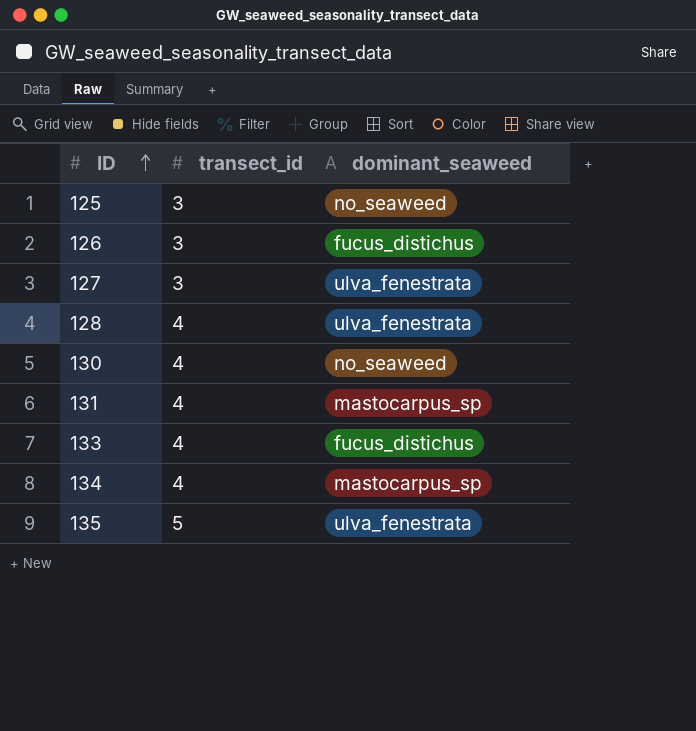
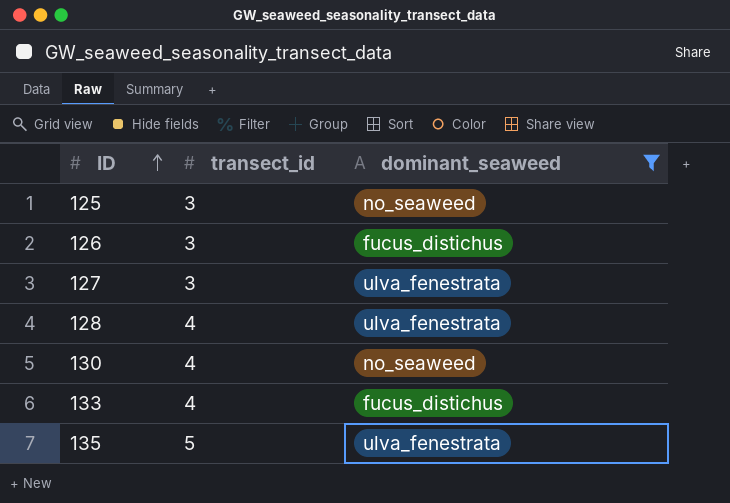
filter: none -> dominant_seaweed != mastocarpus_sp

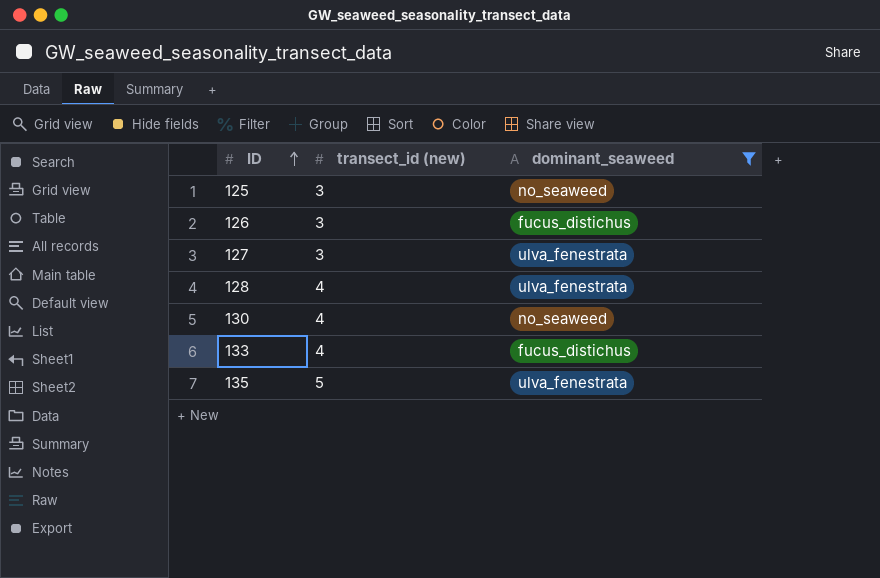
column name: transect_id -> transect_id (new)

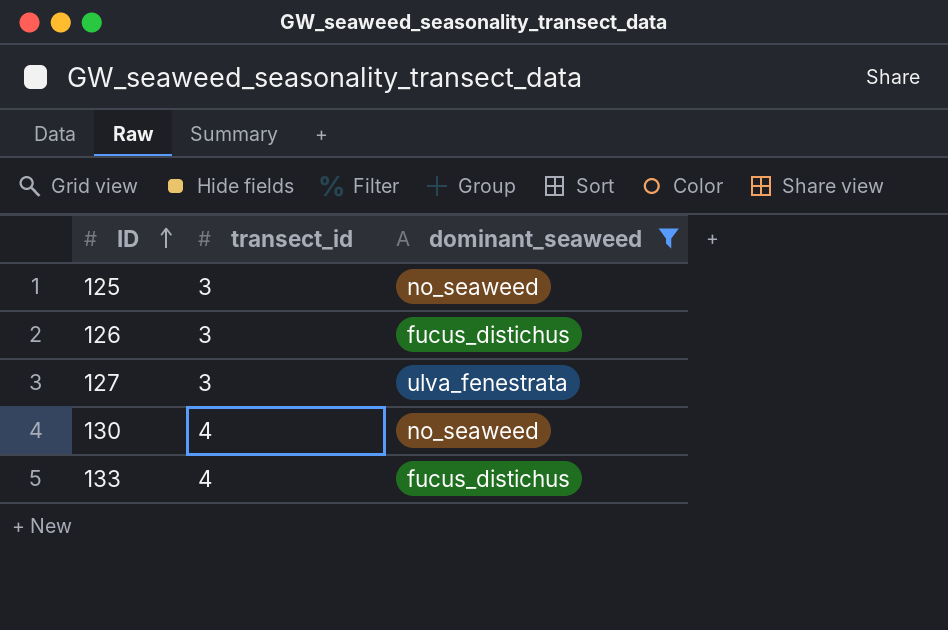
column name: transect_id (new) -> transect_id
row 128: 4 | ulva_fenestrata -> none
row 135: 5 | ulva_fenestrata -> none

